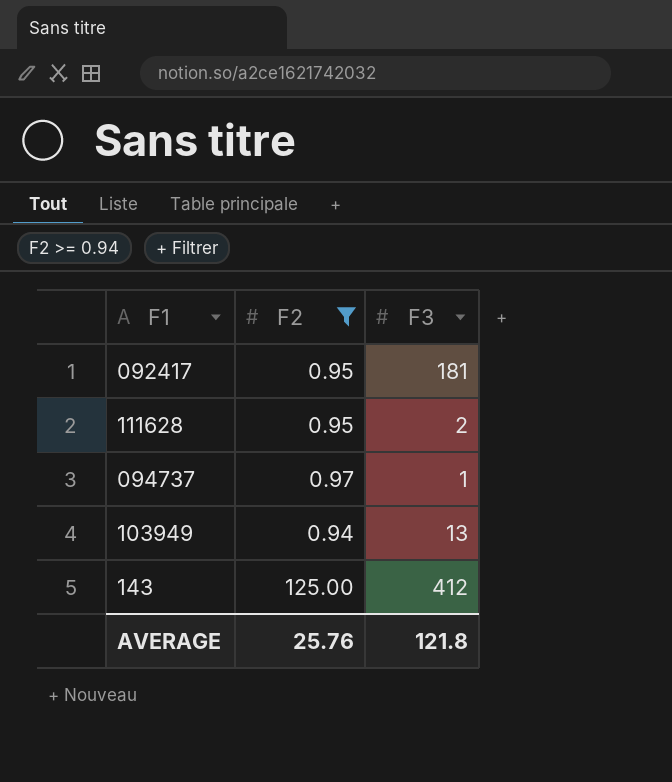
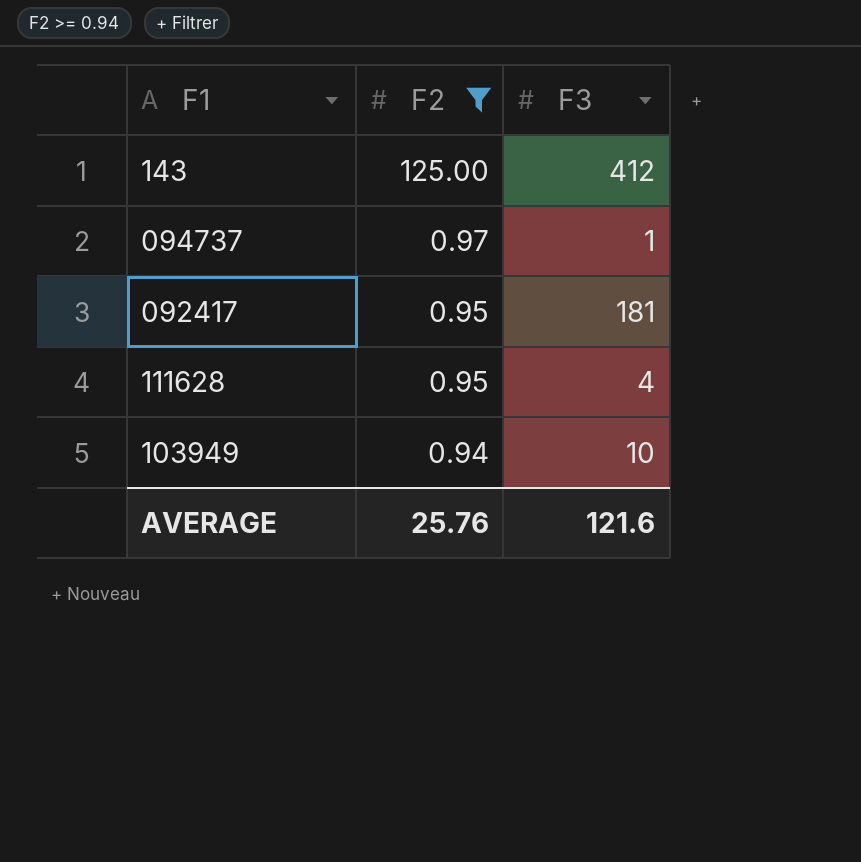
row order: none -> F2 descending
111628 | F3: 2 -> 4
103949 | F3: 13 -> 10
AVERAGE | F3: 121.8 -> 121.6

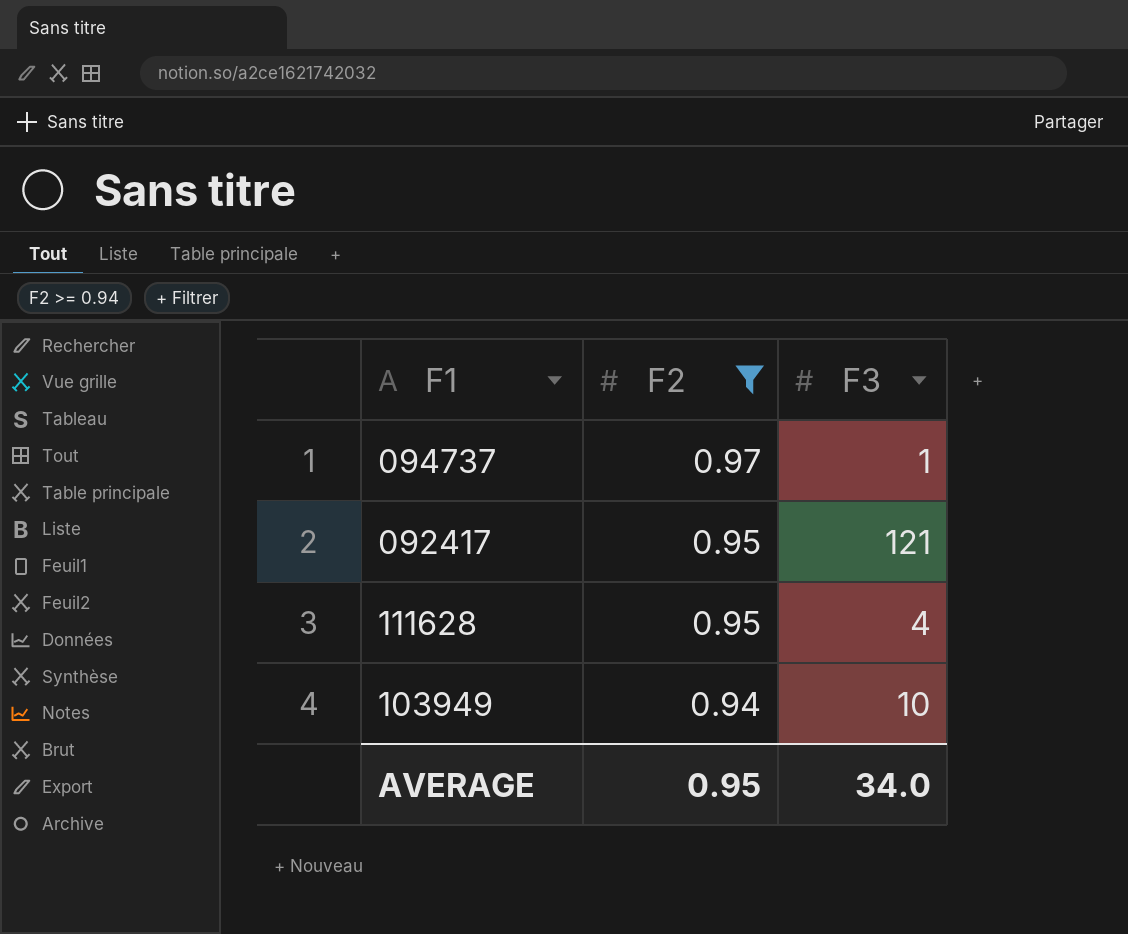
row 143: 125.00 | 412 -> none
092417 | F3: 181 -> 121
AVERAGE | F2: 25.76 -> 0.95
AVERAGE | F3: 121.6 -> 34.0

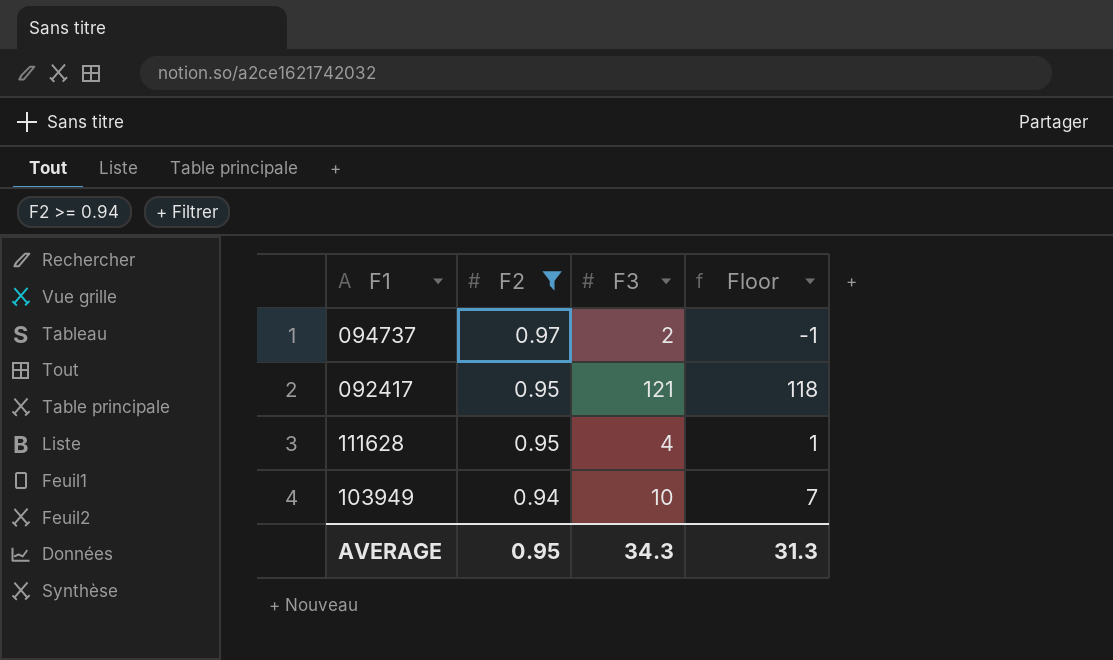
column Floor | formula: none -> [F3] - 3
094737 | F3: 1 -> 2
AVERAGE | F3: 34.0 -> 34.3

